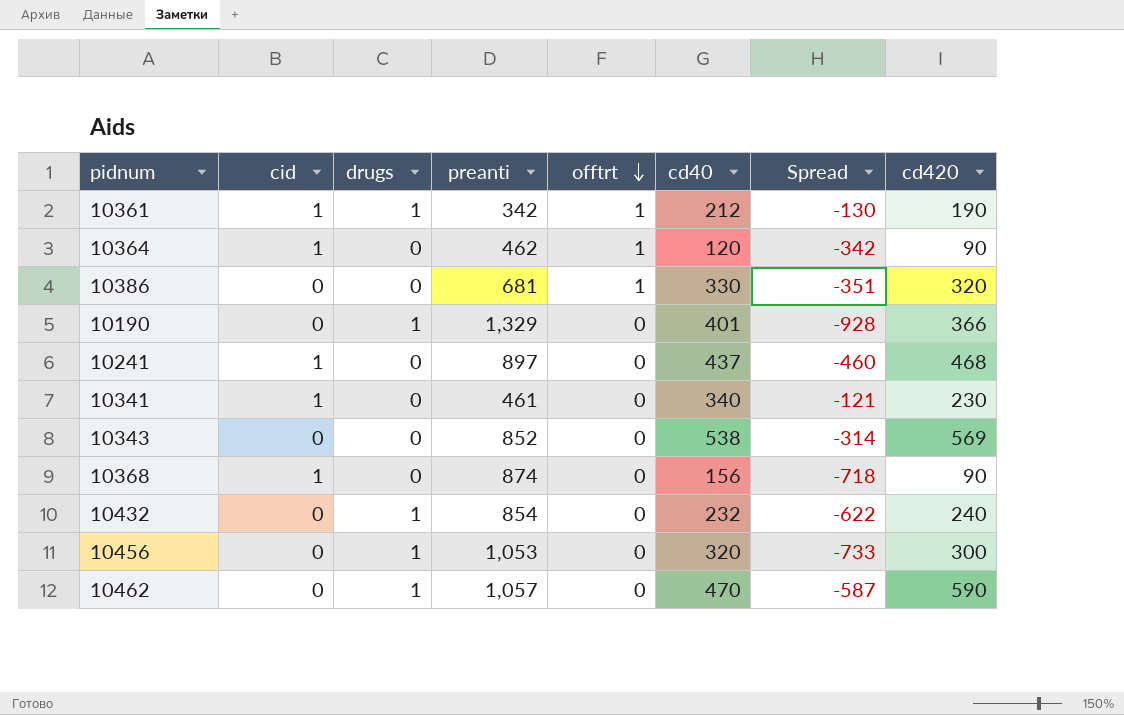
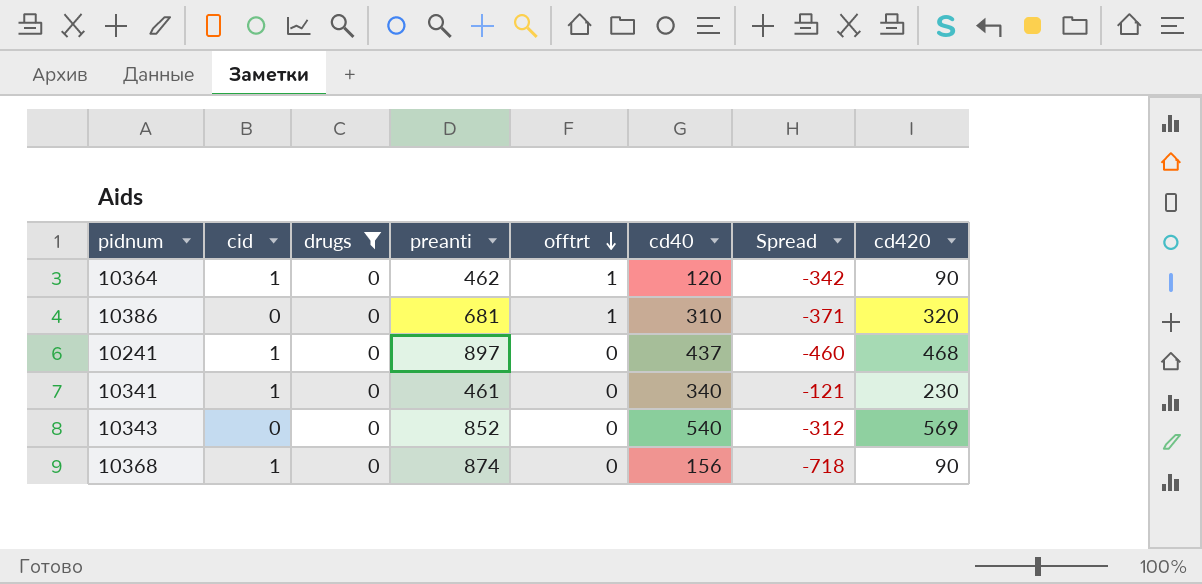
filter: none -> drugs = 0
10386 | cd40: 330 -> 310
10386 | Spread: -351 -> -371
10343 | cd40: 538 -> 540
10343 | Spread: -314 -> -312

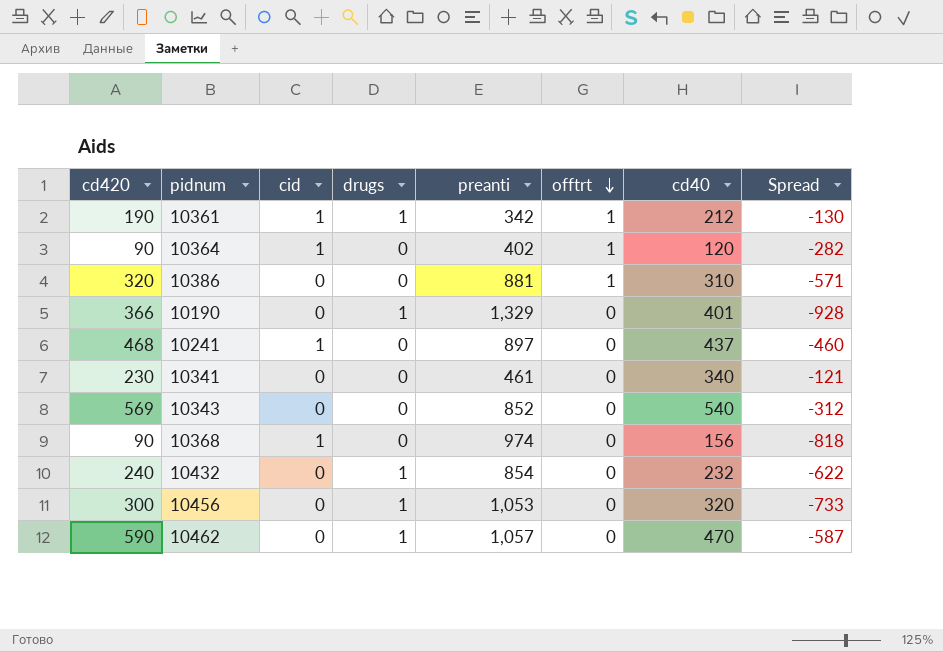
filter: drugs = 0 -> none
column cd420 | position: 8 -> 1
10364 | preanti: 462 -> 402
10364 | Spread: -342 -> -282
10386 | preanti: 681 -> 881
10386 | Spread: -371 -> -571
10341 | cid: 1 -> 0
10368 | preanti: 874 -> 974
10368 | Spread: -718 -> -818

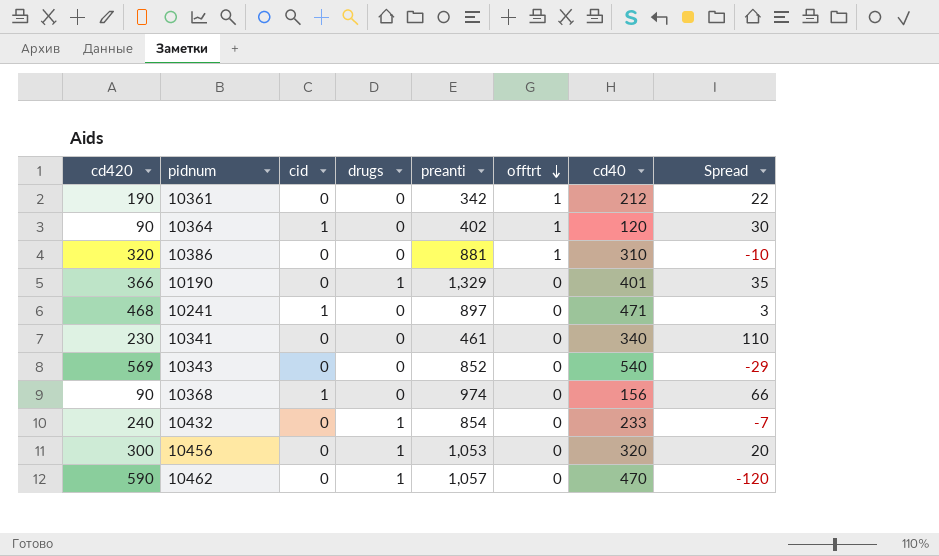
column Spread | formula: [cd40] - [preanti] -> [cd40] - [cd420]
10361 | cid: 1 -> 0
10361 | drugs: 1 -> 0
10241 | cd40: 437 -> 471
10432 | cd40: 232 -> 233

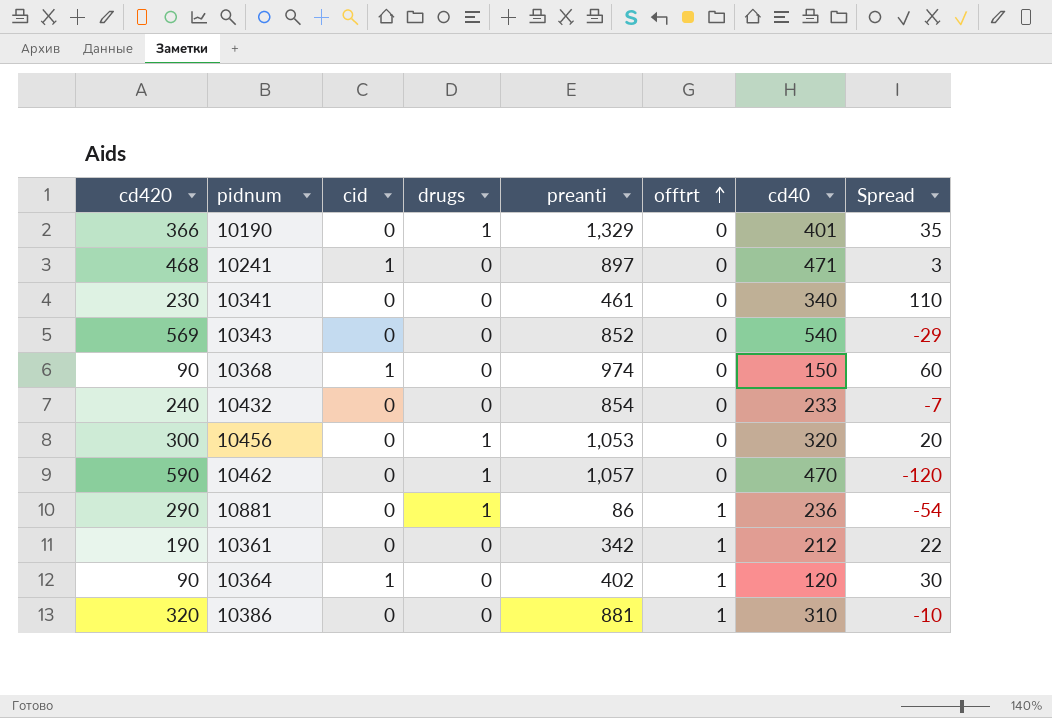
row order: offtrt descending -> offtrt ascending
10368 | cd40: 156 -> 150
10368 | Spread: 66 -> 60
10432 | drugs: 1 -> 0
row 10881: none -> 290 | 0 | 1 | 86 | 1 | 236 | -54

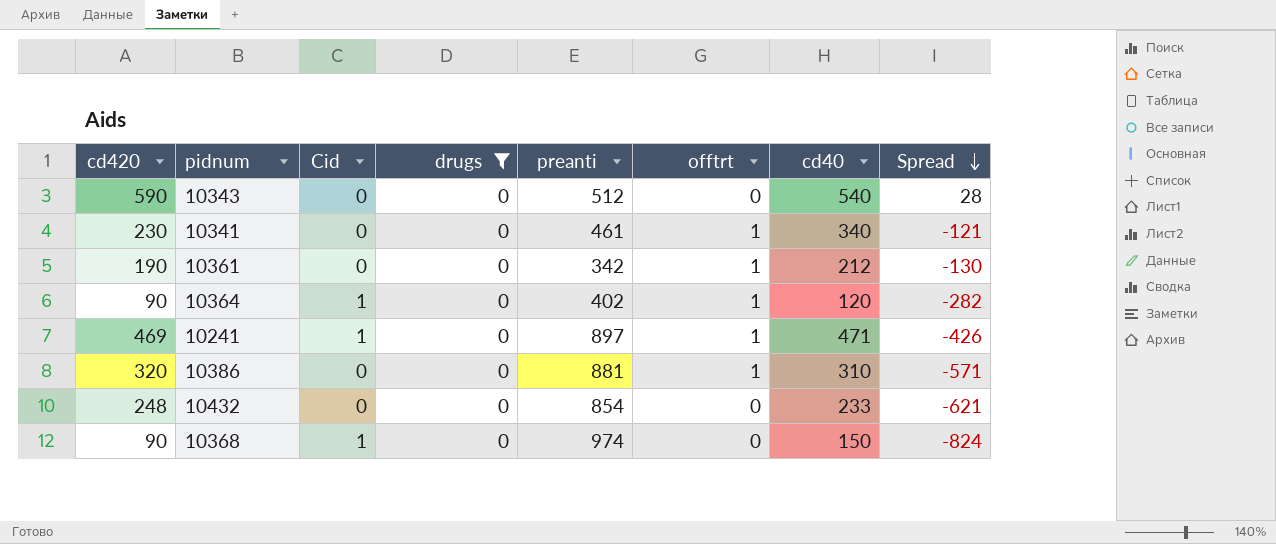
filter: none -> drugs = 0
row order: offtrt ascending -> Spread descending
column name: cid -> Cid
column Spread | formula: [cd40] - [cd420] -> [cd40] - [preanti]
10343 | cd420: 569 -> 590
10343 | preanti: 852 -> 512
10341 | offtrt: 0 -> 1
10241 | cd420: 468 -> 469
10241 | offtrt: 0 -> 1
10432 | cd420: 240 -> 248

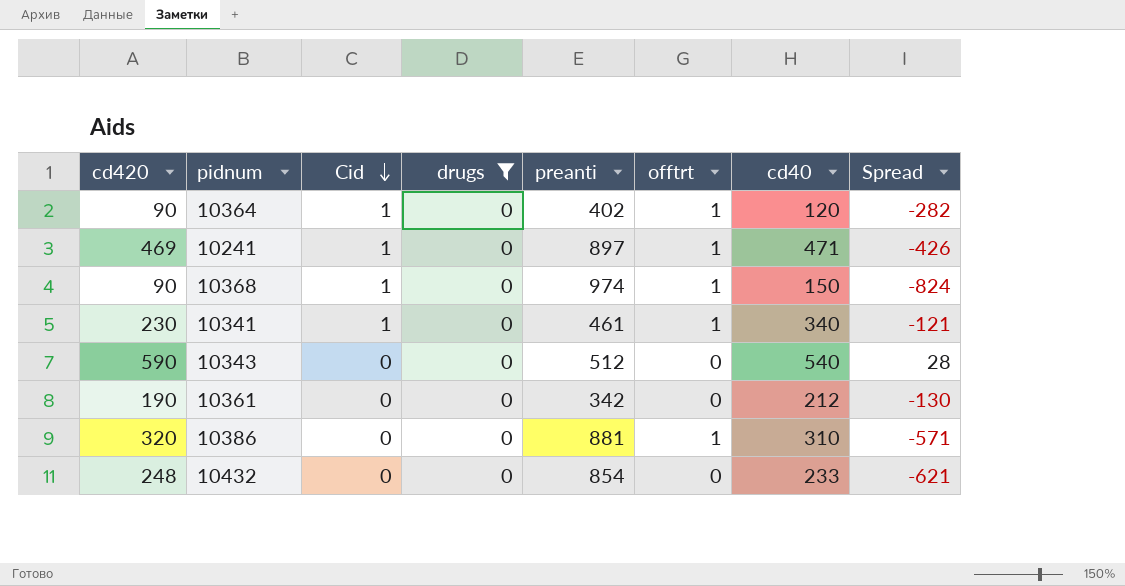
row order: Spread descending -> Cid descending
10368 | offtrt: 0 -> 1
10341 | Cid: 0 -> 1
10361 | offtrt: 1 -> 0

